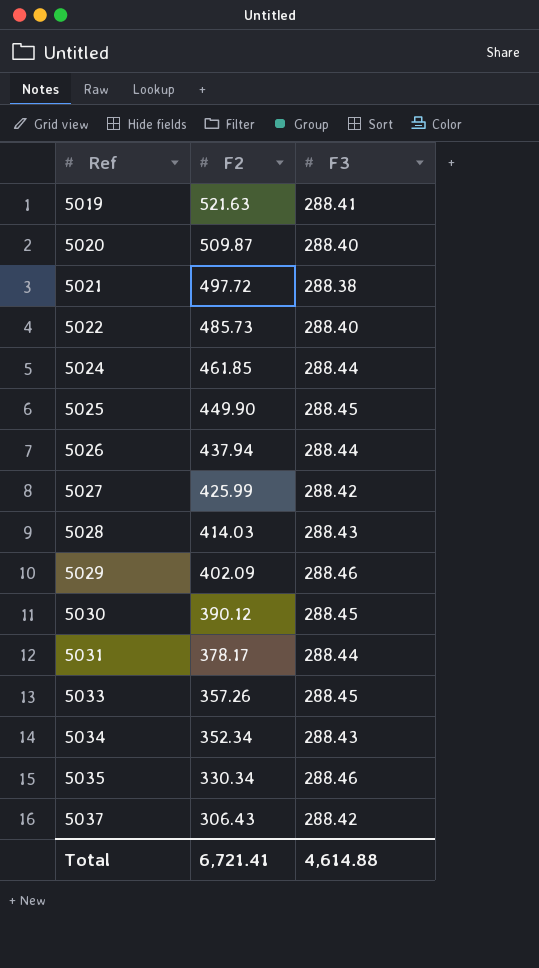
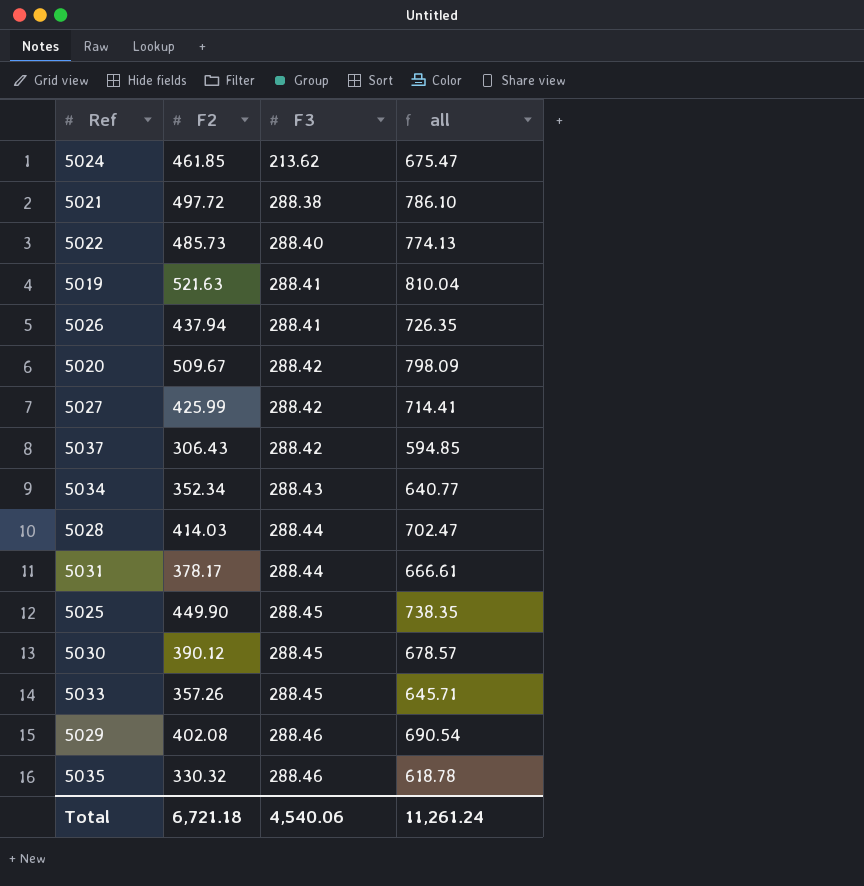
row order: Ref ascending -> F3 ascending
column all | formula: none -> [F2] + [F3]
5024 | F3: 288.44 -> 213.62
5026 | F3: 288.44 -> 288.41
5020 | F2: 509.87 -> 509.67
5020 | F3: 288.40 -> 288.42
5028 | F3: 288.43 -> 288.44
5029 | F2: 402.09 -> 402.08
5035 | F2: 330.34 -> 330.32
Total | F2: 6,721.41 -> 6,721.18
Total | F3: 4,614.88 -> 4,540.06

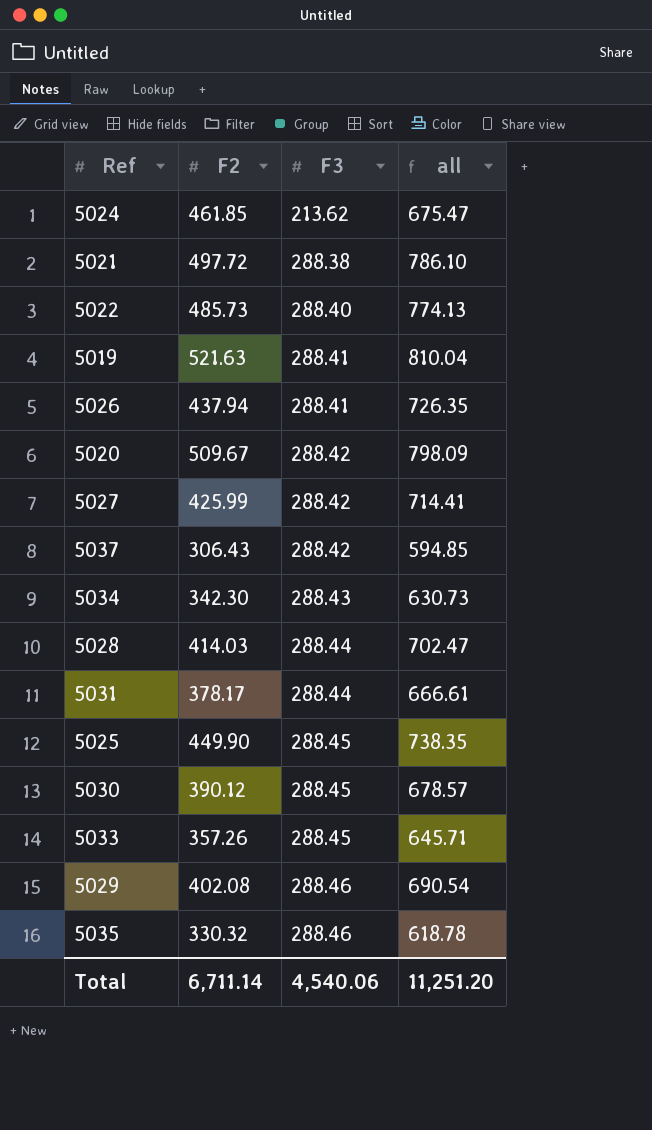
5034 | F2: 352.34 -> 342.30
5034 | all: 640.77 -> 630.73
Total | F2: 6,721.18 -> 6,711.14
Total | all: 11,261.24 -> 11,251.20

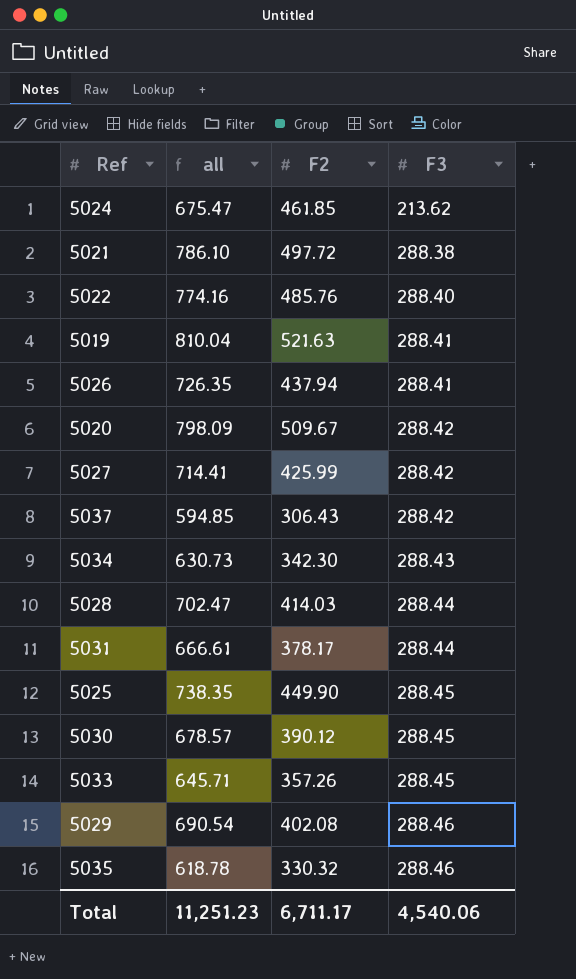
column all | position: 4 -> 2
5022 | all: 774.13 -> 774.16
5022 | F2: 485.73 -> 485.76
Total | all: 11,251.20 -> 11,251.23
Total | F2: 6,711.14 -> 6,711.17

